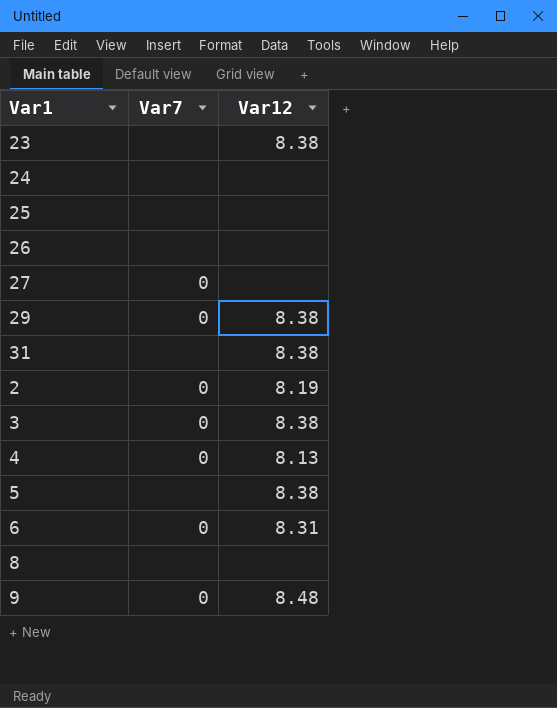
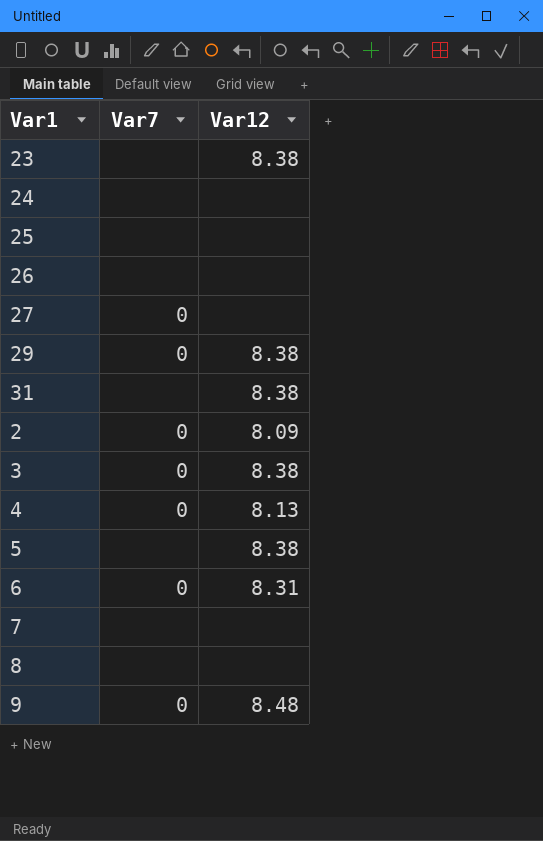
2 | Var12: 8.19 -> 8.09
row 7: none -> none | none

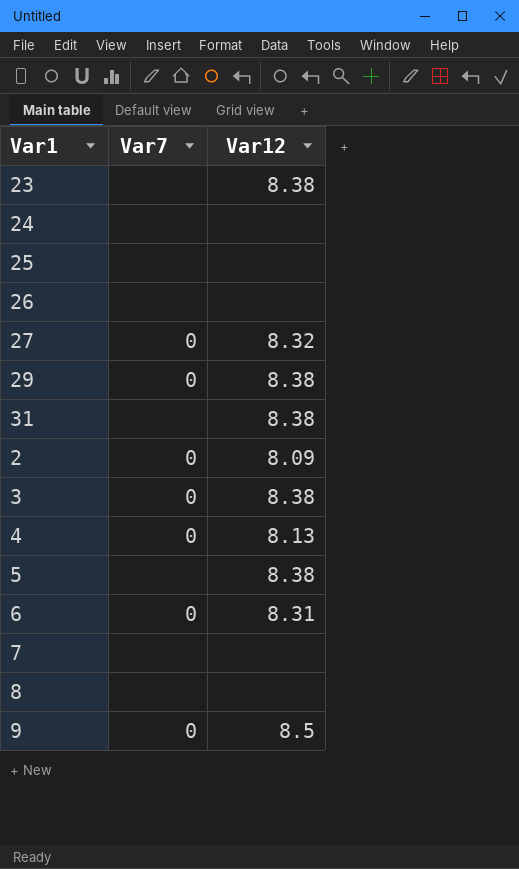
27 | Var12: none -> 8.32
9 | Var12: 8.48 -> 8.5

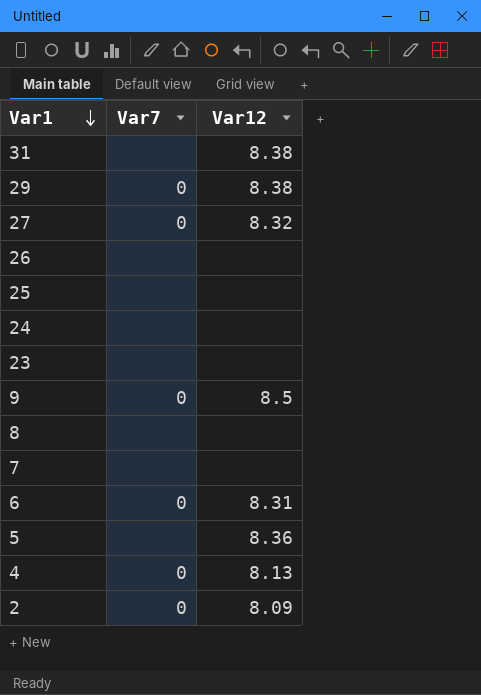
row order: none -> Var1 descending
row 3: 0 | 8.38 -> none
23 | Var12: 8.38 -> none
5 | Var12: 8.38 -> 8.36

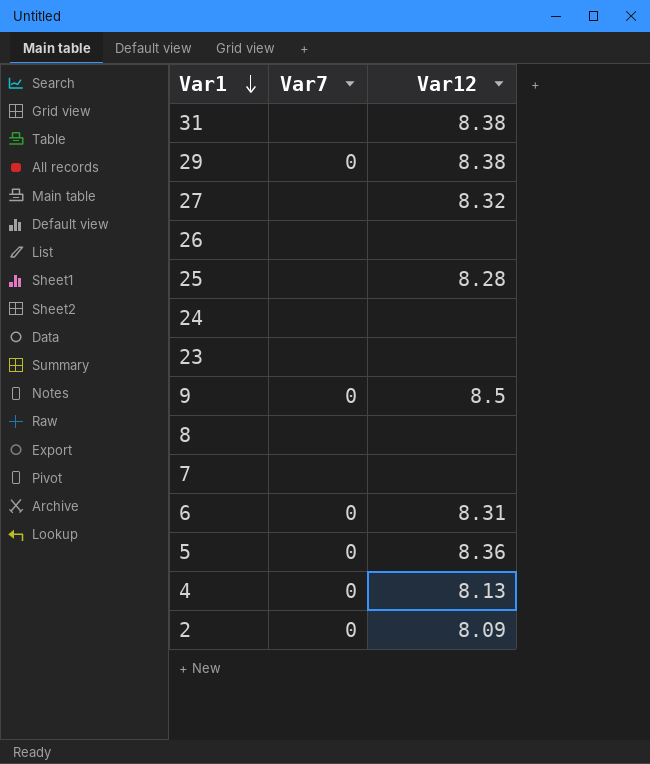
27 | Var7: 0 -> none
25 | Var12: none -> 8.28
5 | Var7: none -> 0

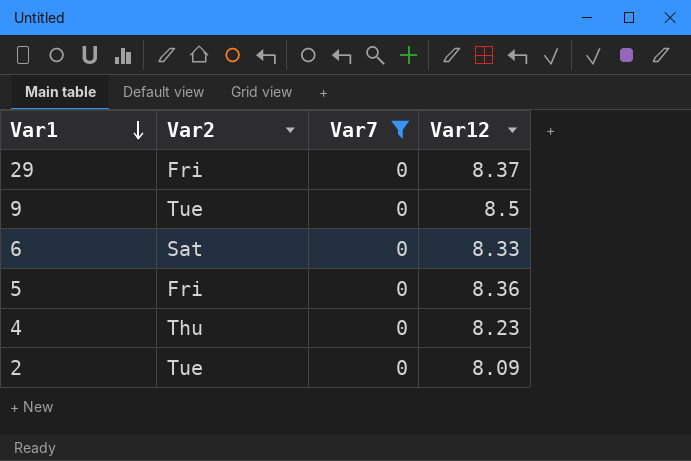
filter: none -> Var7 = 0
column Var2 | position: none -> 2
29 | Var12: 8.38 -> 8.37
6 | Var12: 8.31 -> 8.33
4 | Var12: 8.13 -> 8.23

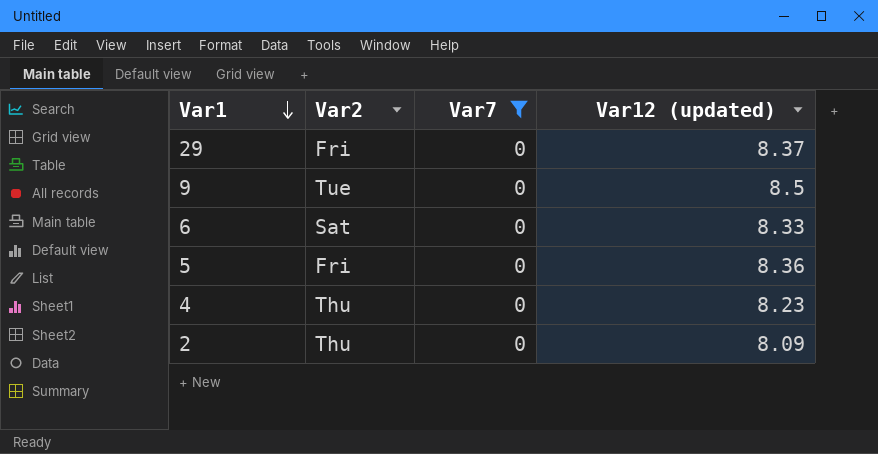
column name: Var12 -> Var12 (updated)
2 | Var2: Tue -> Thu

